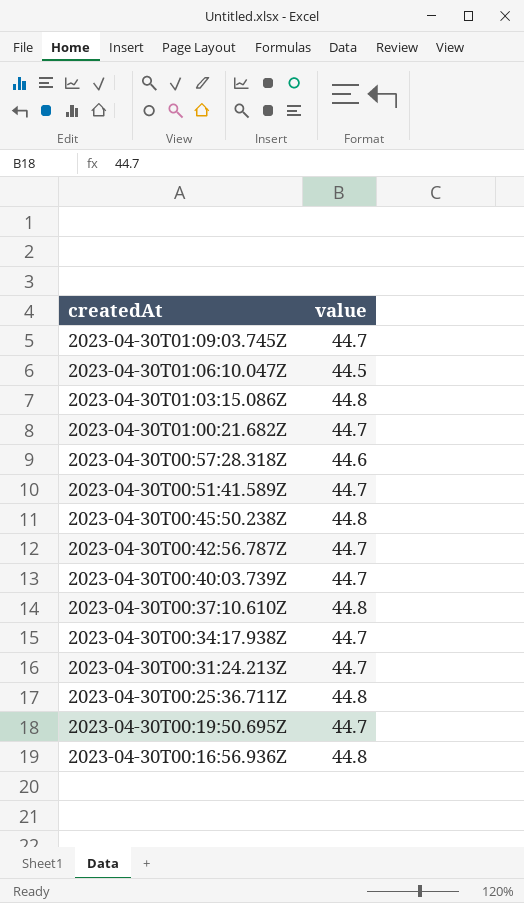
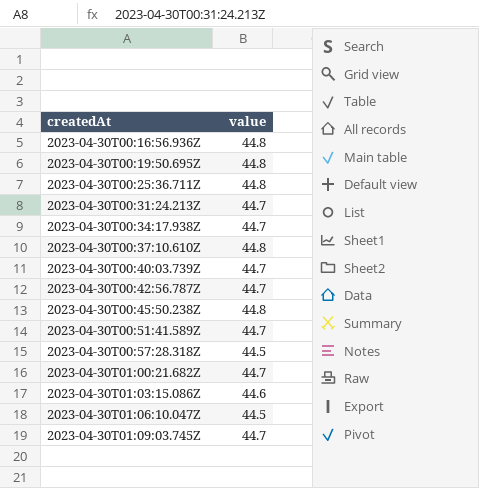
row order: createdAt descending -> createdAt ascending
2023-04-30T00:19:50.695Z | value: 44.7 -> 44.8
2023-04-30T00:57:28.318Z | value: 44.6 -> 44.5
2023-04-30T01:03:15.086Z | value: 44.8 -> 44.6

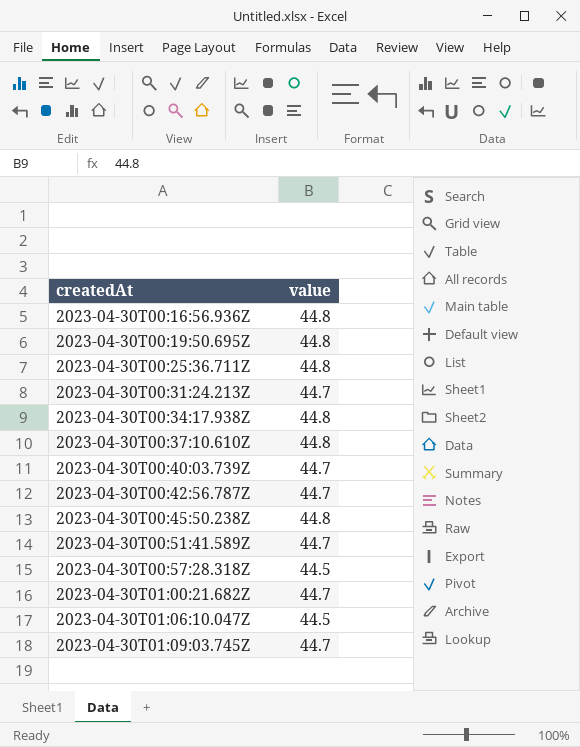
row 2023-04-30T01:03:15.086Z: 44.6 -> none
2023-04-30T00:34:17.938Z | value: 44.7 -> 44.8

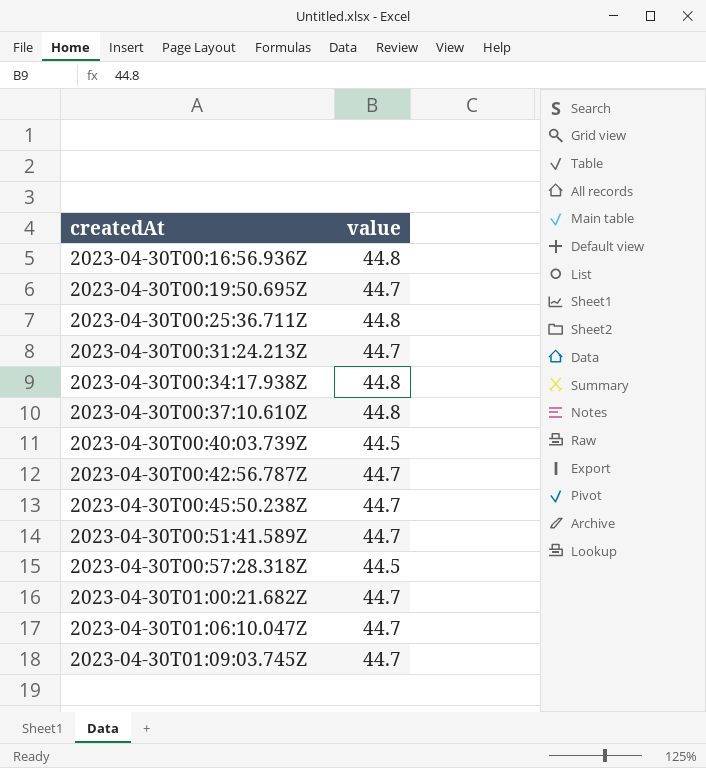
2023-04-30T00:19:50.695Z | value: 44.8 -> 44.7
2023-04-30T00:40:03.739Z | value: 44.7 -> 44.5
2023-04-30T00:45:50.238Z | value: 44.8 -> 44.7
2023-04-30T01:06:10.047Z | value: 44.5 -> 44.7

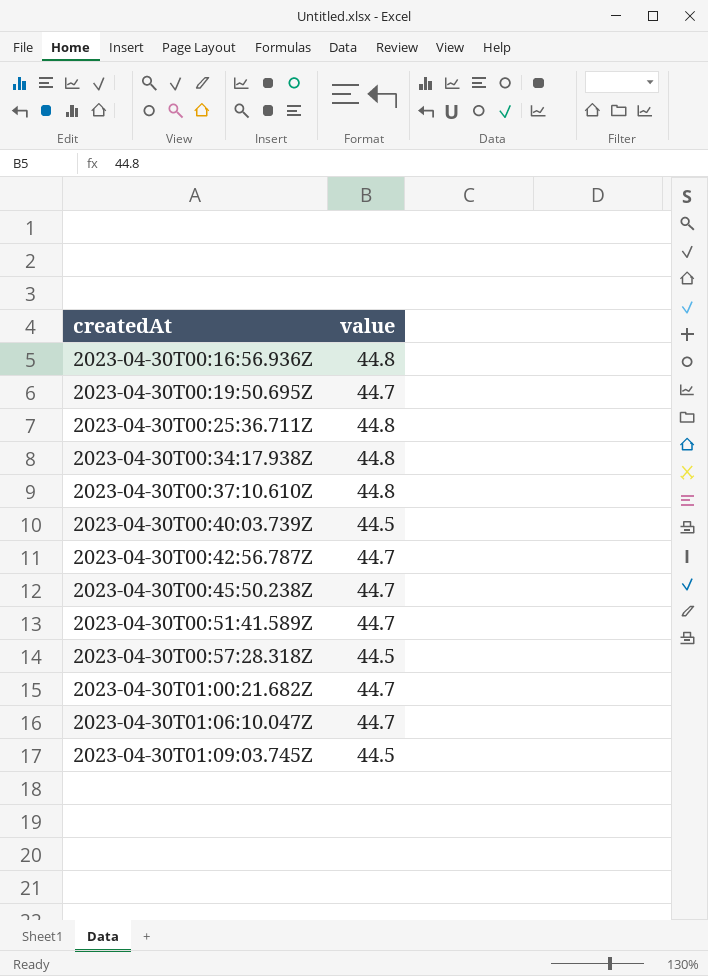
row 2023-04-30T00:31:24.213Z: 44.7 -> none
2023-04-30T01:09:03.745Z | value: 44.7 -> 44.5

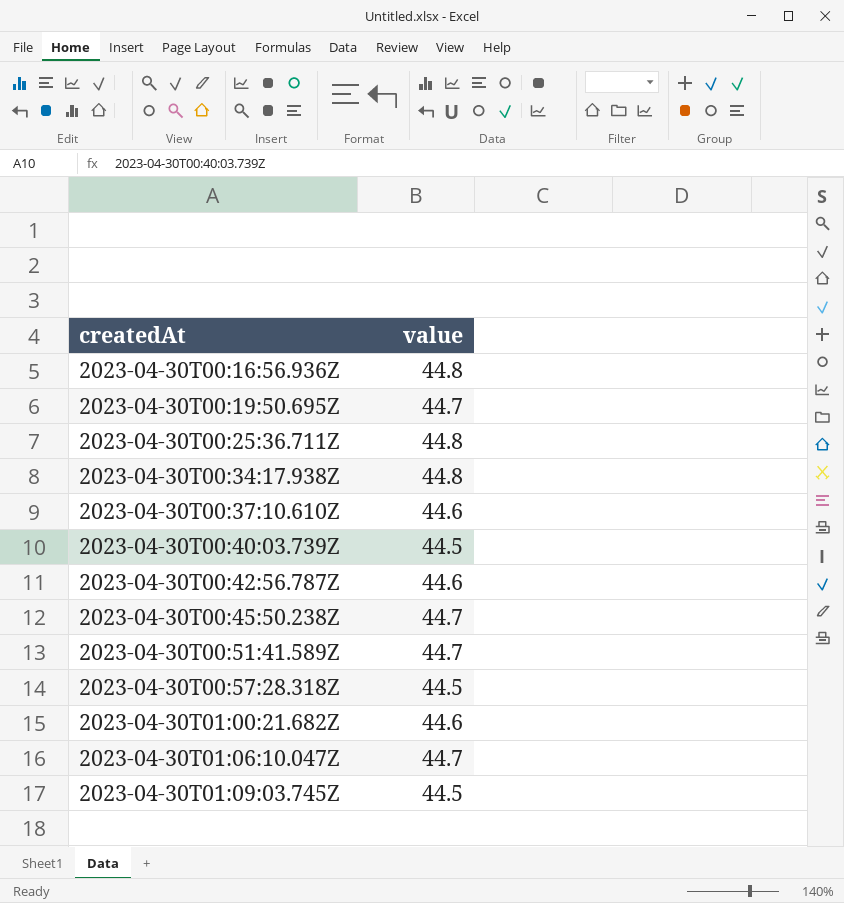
2023-04-30T00:37:10.610Z | value: 44.8 -> 44.6
2023-04-30T00:42:56.787Z | value: 44.7 -> 44.6
2023-04-30T01:00:21.682Z | value: 44.7 -> 44.6

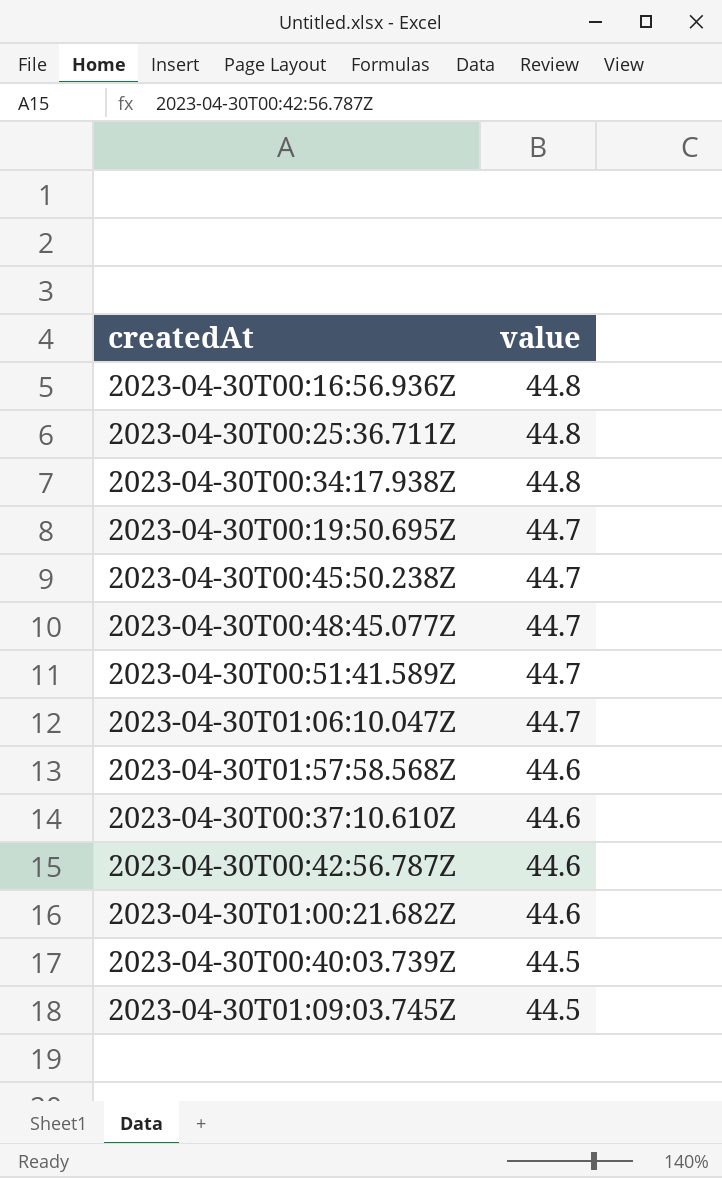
row order: createdAt ascending -> value descending
row 2023-04-30T00:57:28.318Z: 44.5 -> none
row 2023-04-30T00:48:45.077Z: none -> 44.7
row 2023-04-30T01:57:58.568Z: none -> 44.6

